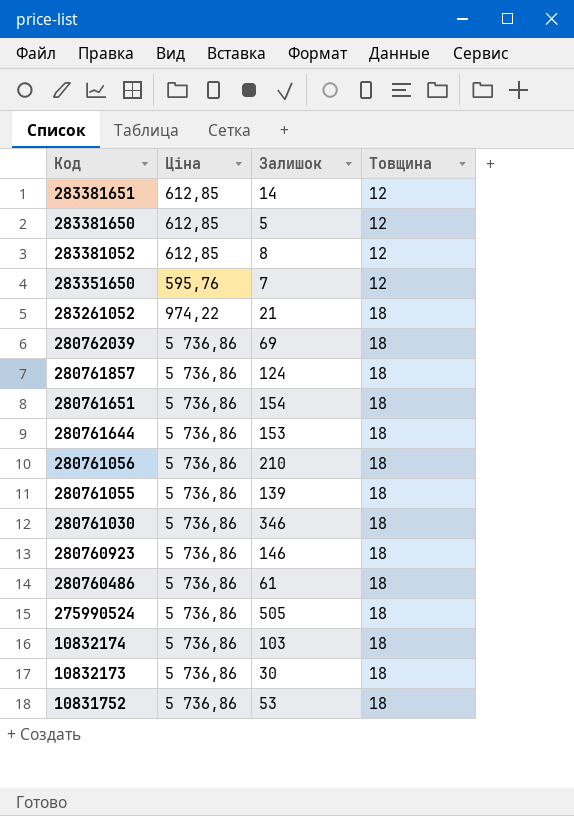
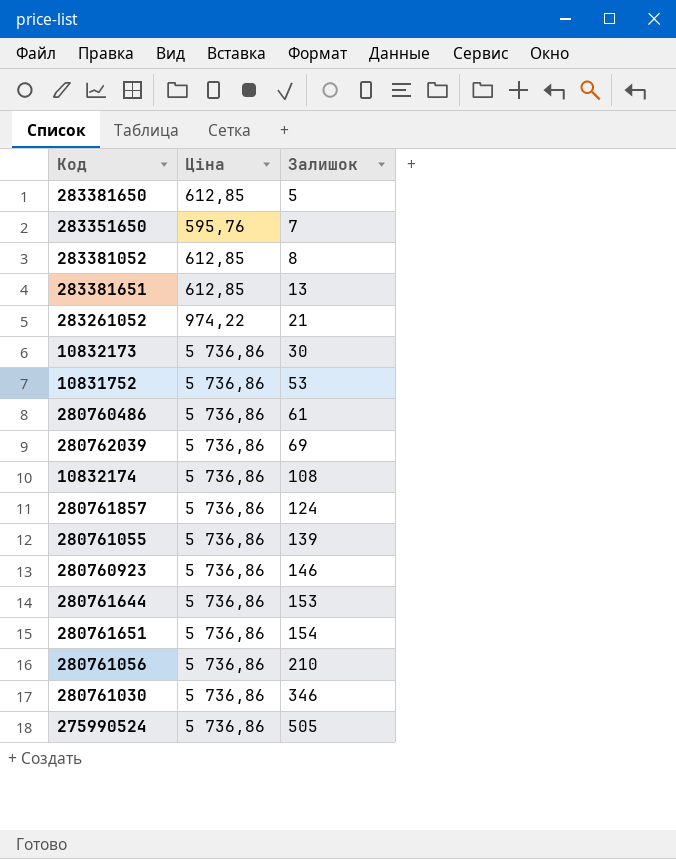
row order: Код descending -> Залишок ascending
column Товщина | position: 4 -> none
283381651 | Залишок: 14 -> 13
10832174 | Залишок: 103 -> 108

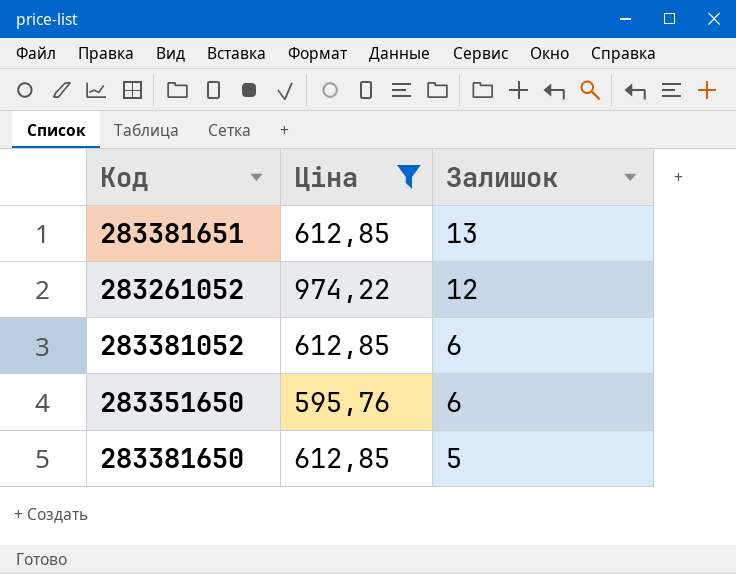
filter: none -> Ціна != 5 736,86
row order: Залишок ascending -> Залишок descending
283261052 | Залишок: 21 -> 12
283381052 | Залишок: 8 -> 6
283351650 | Залишок: 7 -> 6

